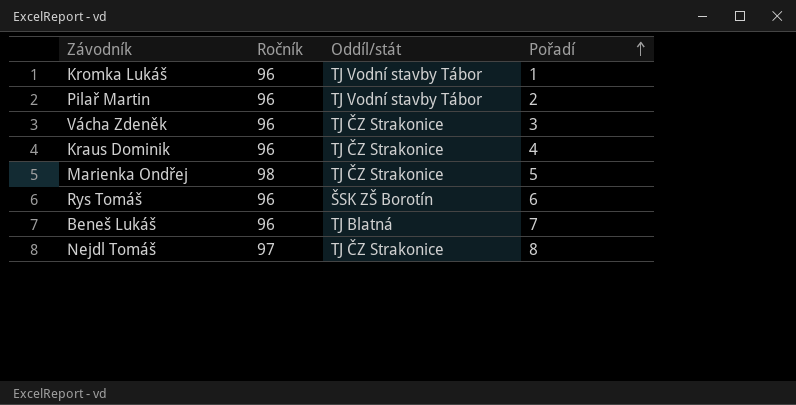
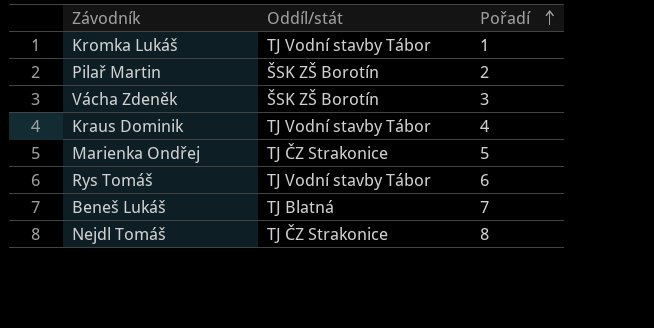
column Ročník | position: 2 -> none
Pilař Martin | Oddíl/stát: TJ Vodní stavby Tábor -> ŠSK ZŠ Borotín
Vácha Zdeněk | Oddíl/stát: TJ ČZ Strakonice -> ŠSK ZŠ Borotín
Kraus Dominik | Oddíl/stát: TJ ČZ Strakonice -> TJ Vodní stavby Tábor
Rys Tomáš | Oddíl/stát: ŠSK ZŠ Borotín -> TJ Vodní stavby Tábor

